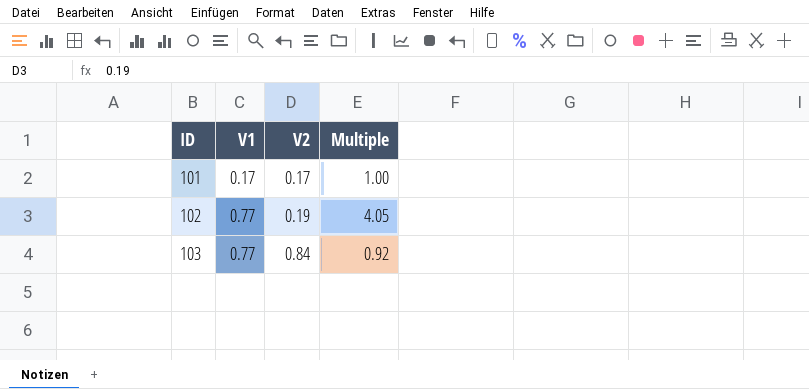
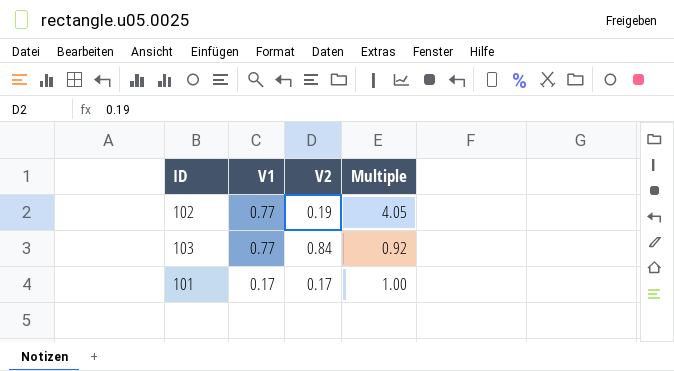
row order: ID ascending -> V1 descending

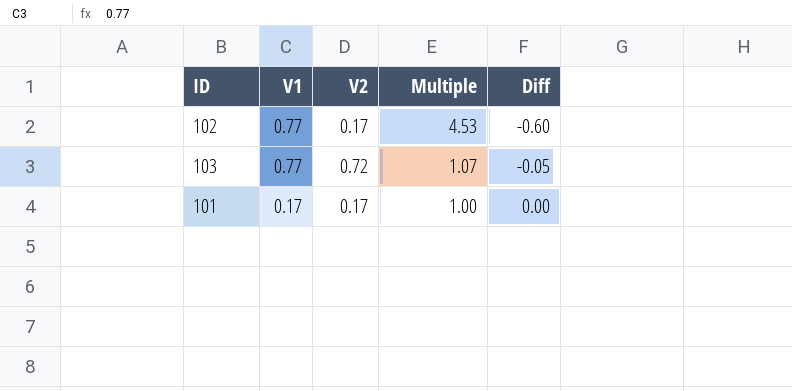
column Diff | formula: none -> [V2] - [V1]
102 | V2: 0.19 -> 0.17
102 | Multiple: 4.05 -> 4.53
103 | V2: 0.84 -> 0.72
103 | Multiple: 0.92 -> 1.07

